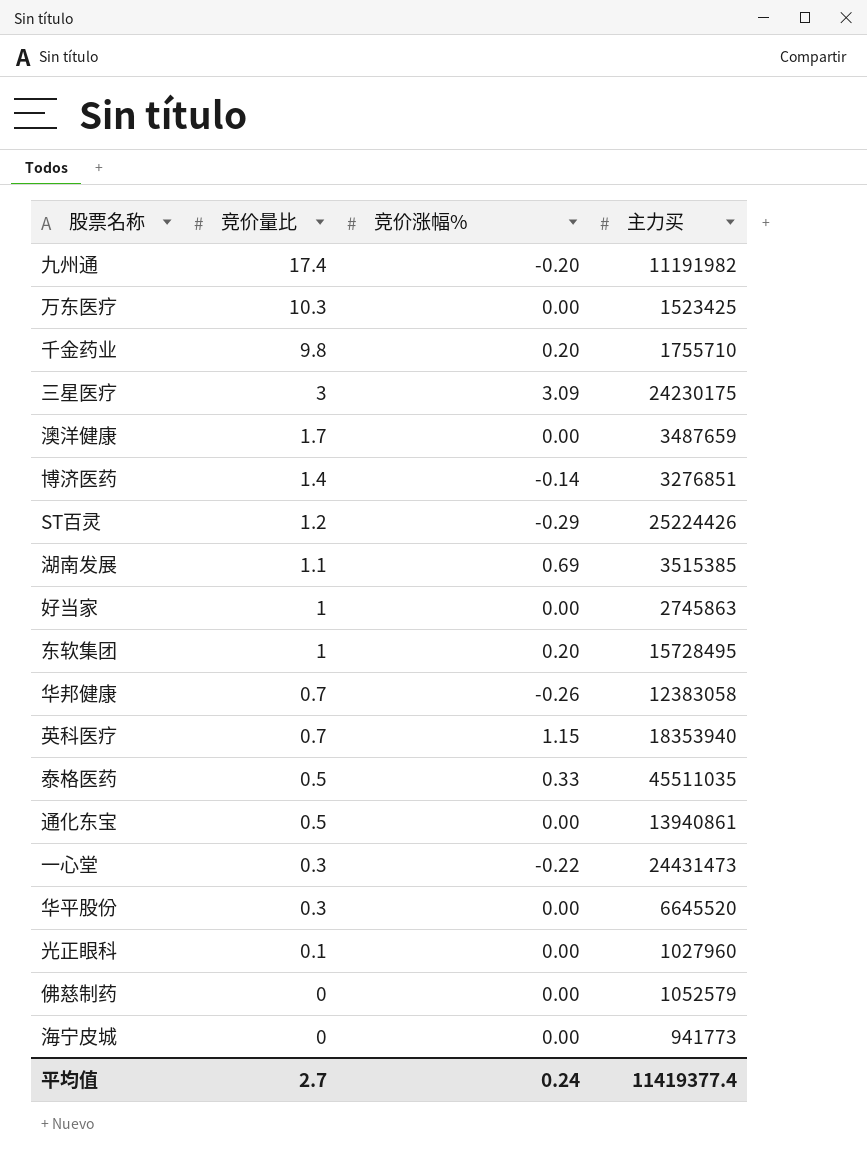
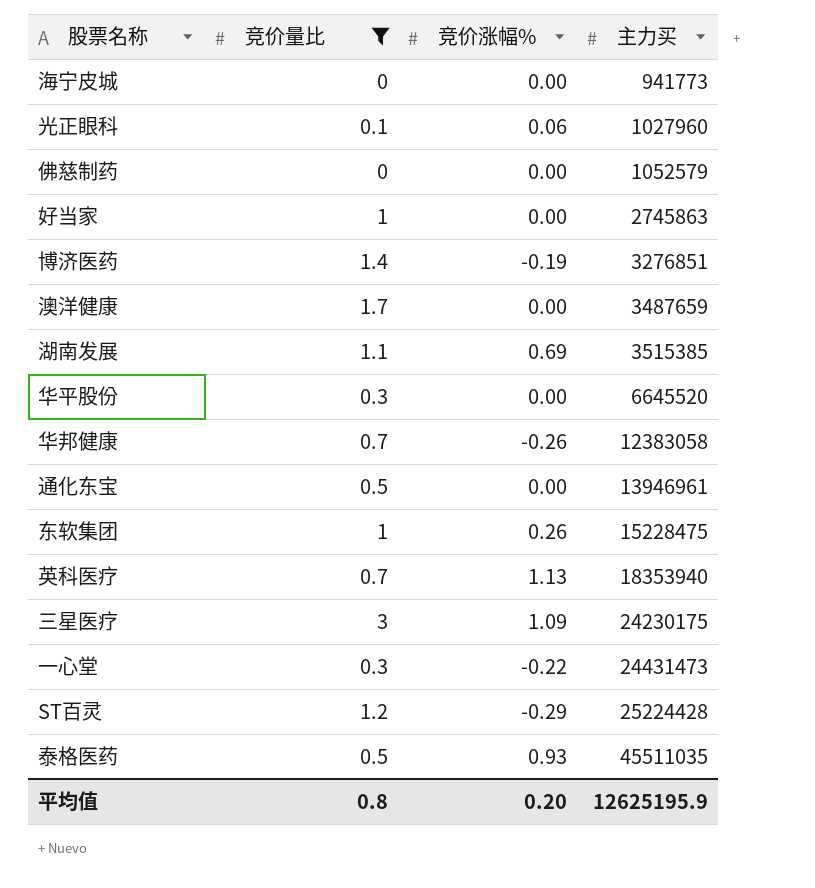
filter: none -> 竞价量比 <= 3
row order: 竞价量比 descending -> 主力买 ascending
光正眼科 | 竞价涨幅%: 0.00 -> 0.06
博济医药 | 竞价涨幅%: -0.14 -> -0.19
通化东宝 | 主力买: 13940861 -> 13946961
东软集团 | 竞价涨幅%: 0.20 -> 0.26
东软集团 | 主力买: 15728495 -> 15228475
英科医疗 | 竞价涨幅%: 1.15 -> 1.13
三星医疗 | 竞价涨幅%: 3.09 -> 1.09
ST百灵 | 主力买: 25224426 -> 25224428
泰格医药 | 竞价涨幅%: 0.33 -> 0.93
平均值 | 竞价量比: 2.7 -> 0.8
平均值 | 竞价涨幅%: 0.24 -> 0.20
平均值 | 主力买: 11419377.4 -> 12625195.9

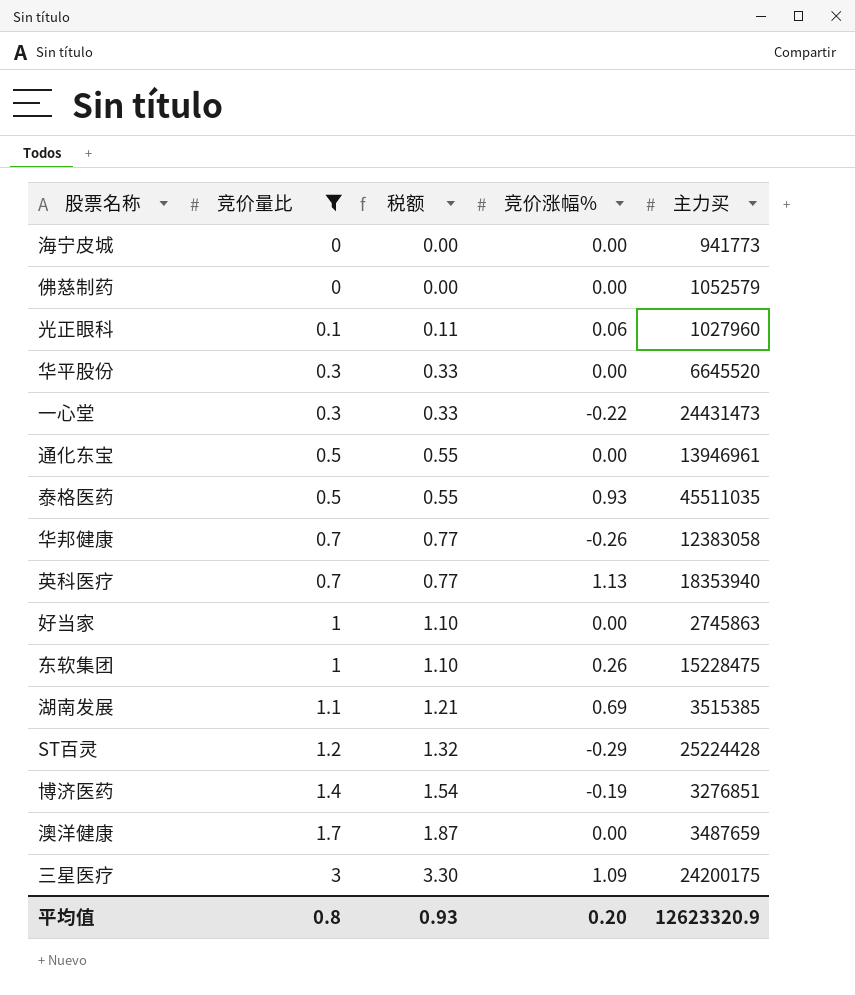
row order: 主力买 ascending -> 竞价量比 ascending
column 税额 | formula: none -> [竞价量比] * 1.1
三星医疗 | 主力买: 24230175 -> 24200175
平均值 | 主力买: 12625195.9 -> 12623320.9

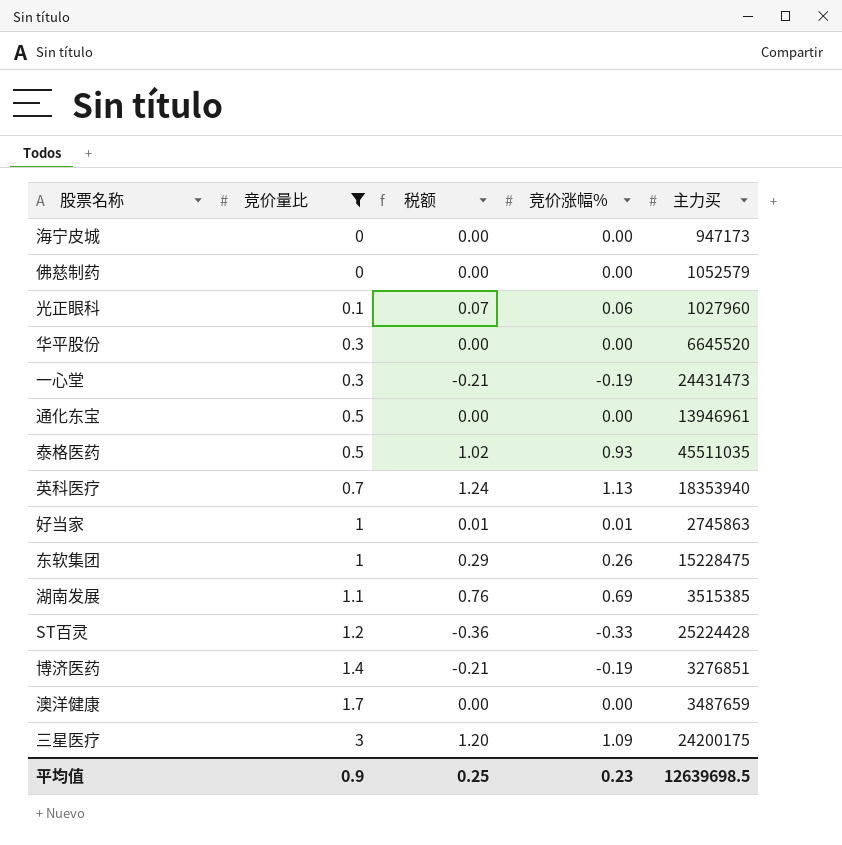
column 税额 | formula: [竞价量比] * 1.1 -> [竞价涨幅%] * 1.1
row 华邦健康: 0.7 | 0.77 | -0.26 | 12383058 -> none
海宁皮城 | 主力买: 941773 -> 947173
一心堂 | 竞价涨幅%: -0.22 -> -0.19
好当家 | 竞价涨幅%: 0.00 -> 0.01
ST百灵 | 竞价涨幅%: -0.29 -> -0.33
平均值 | 竞价量比: 0.8 -> 0.9
平均值 | 税额: 0.93 -> 0.25
平均值 | 竞价涨幅%: 0.20 -> 0.23
平均值 | 主力买: 12623320.9 -> 12639698.5

